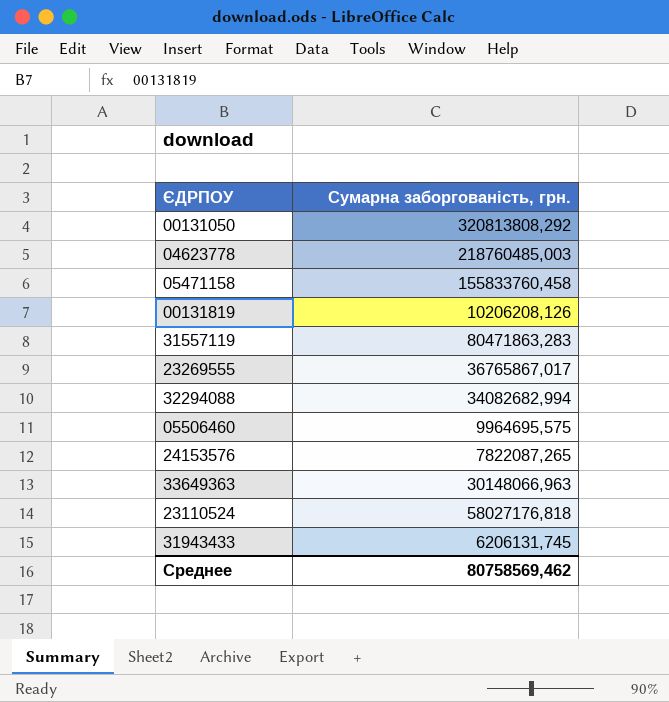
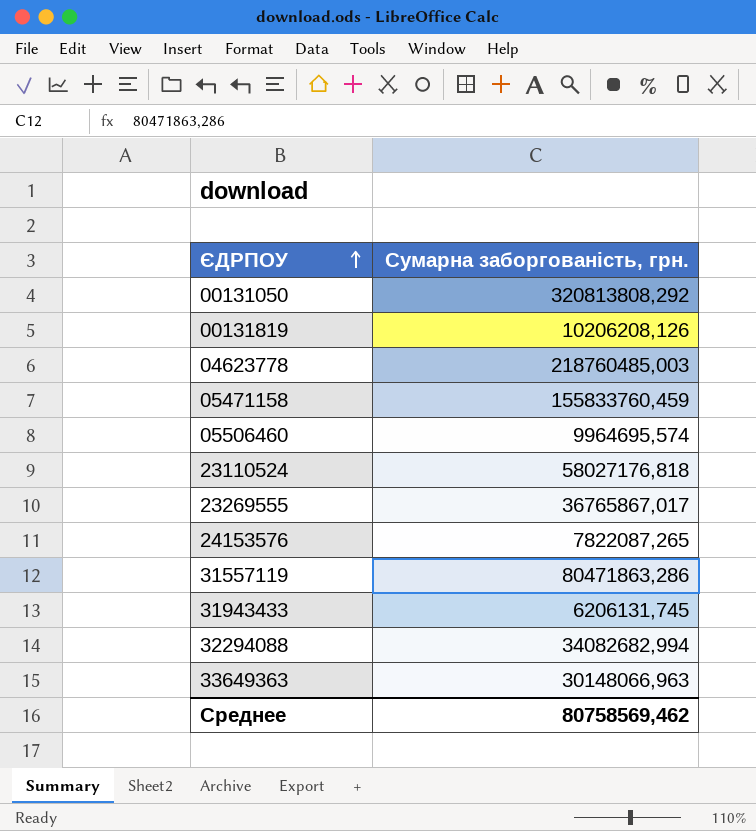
row order: none -> ЄДРПОУ ascending
05471158 | Сумарна заборгованість, грн.: 155833760,458 -> 155833760,459
05506460 | Сумарна заборгованість, грн.: 9964695,575 -> 9964695,574
31557119 | Сумарна заборгованість, грн.: 80471863,283 -> 80471863,286

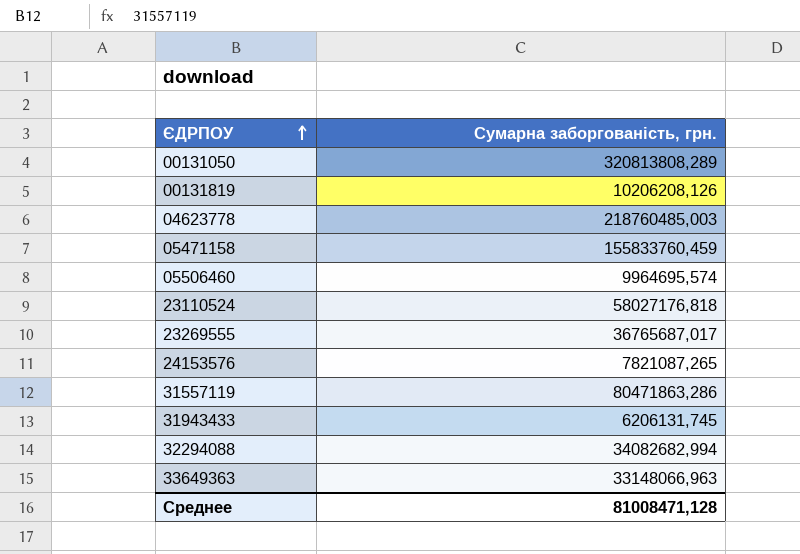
00131050 | Сумарна заборгованість, грн.: 320813808,292 -> 320813808,289
23269555 | Сумарна заборгованість, грн.: 36765867,017 -> 36765687,017
24153576 | Сумарна заборгованість, грн.: 7822087,265 -> 7821087,265
33649363 | Сумарна заборгованість, грн.: 30148066,963 -> 33148066,963
Среднее | Сумарна заборгованість, грн.: 80758569,462 -> 81008471,128

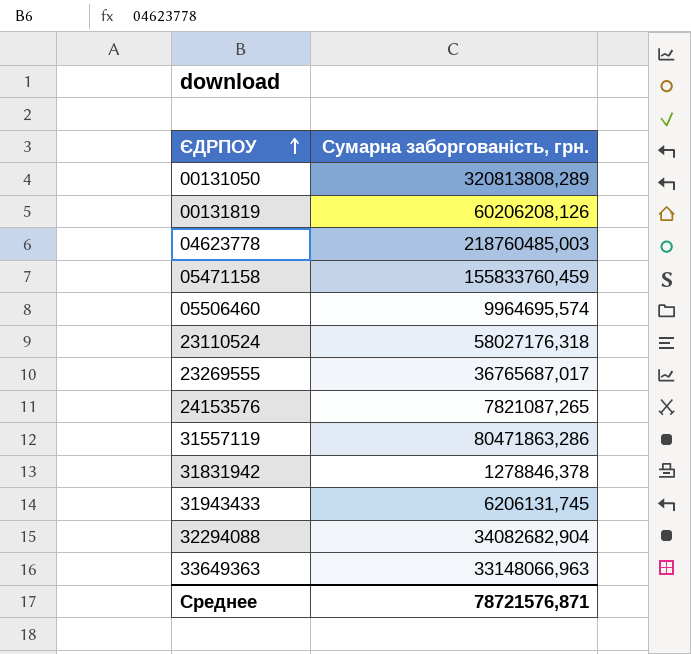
00131819 | Сумарна заборгованість, грн.: 10206208,126 -> 60206208,126
23110524 | Сумарна заборгованість, грн.: 58027176,818 -> 58027176,318
row 31831942: none -> 1278846,378
32294088 | Сумарна заборгованість, грн.: 34082682,994 -> 34082682,904
Среднее | Сумарна заборгованість, грн.: 81008471,128 -> 78721576,871

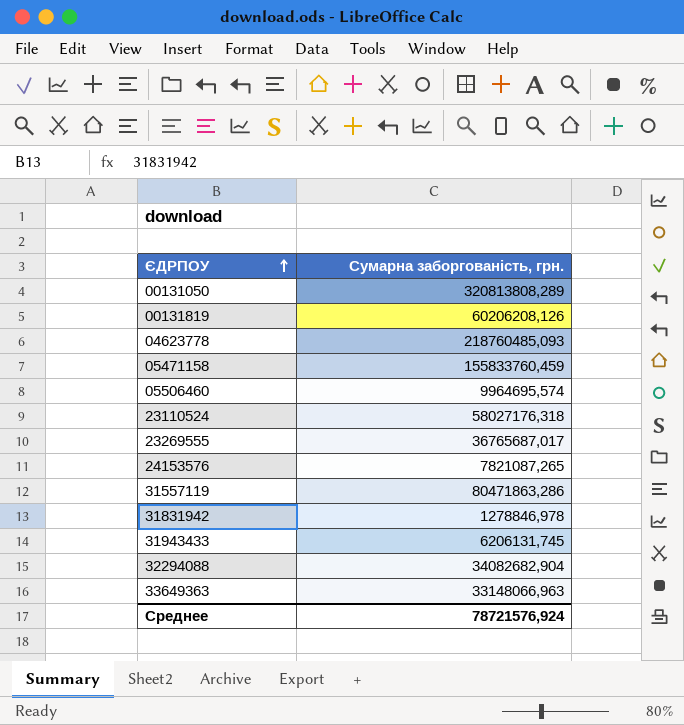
04623778 | Сумарна заборгованість, грн.: 218760485,003 -> 218760485,093
31831942 | Сумарна заборгованість, грн.: 1278846,378 -> 1278846,978
Среднее | Сумарна заборгованість, грн.: 78721576,871 -> 78721576,924

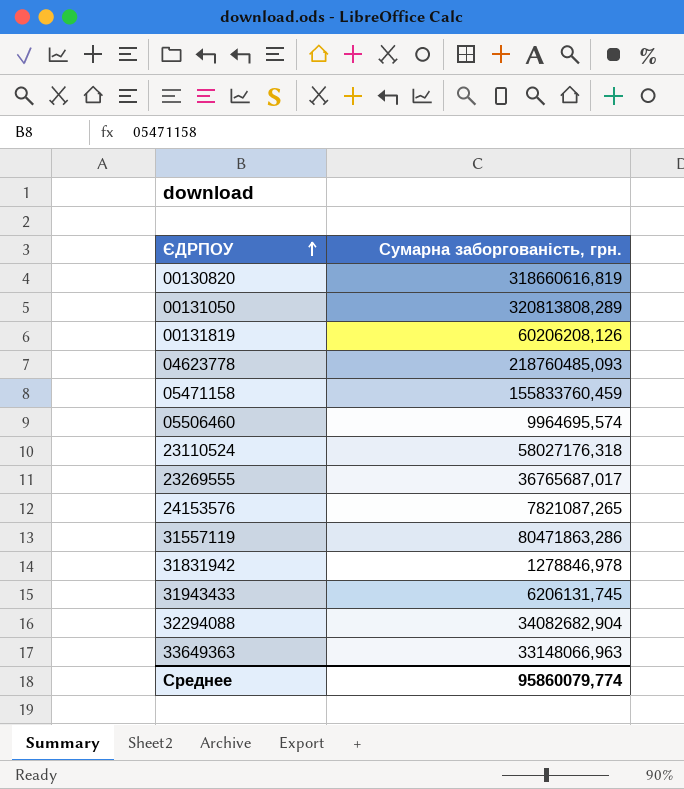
row 00130820: none -> 318660616,819
Среднее | Сумарна заборгованість, грн.: 78721576,924 -> 95860079,774

